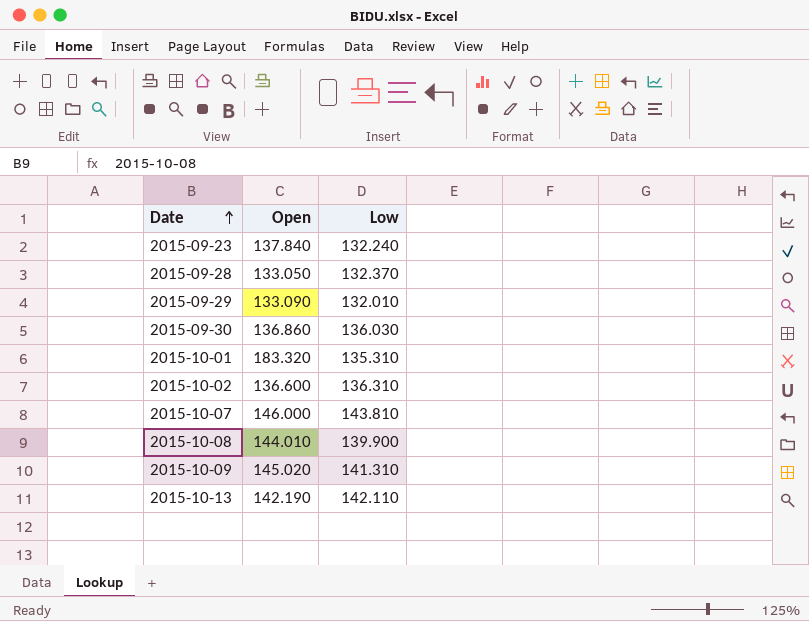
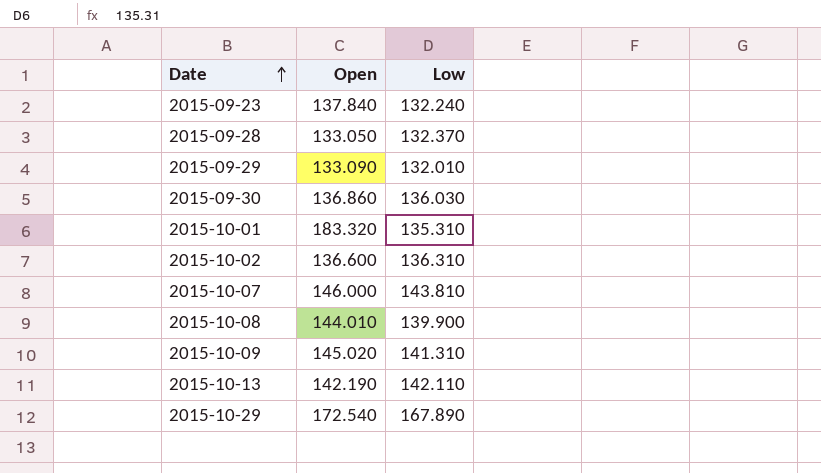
row 2015-10-29: none -> 172.540 | 167.890

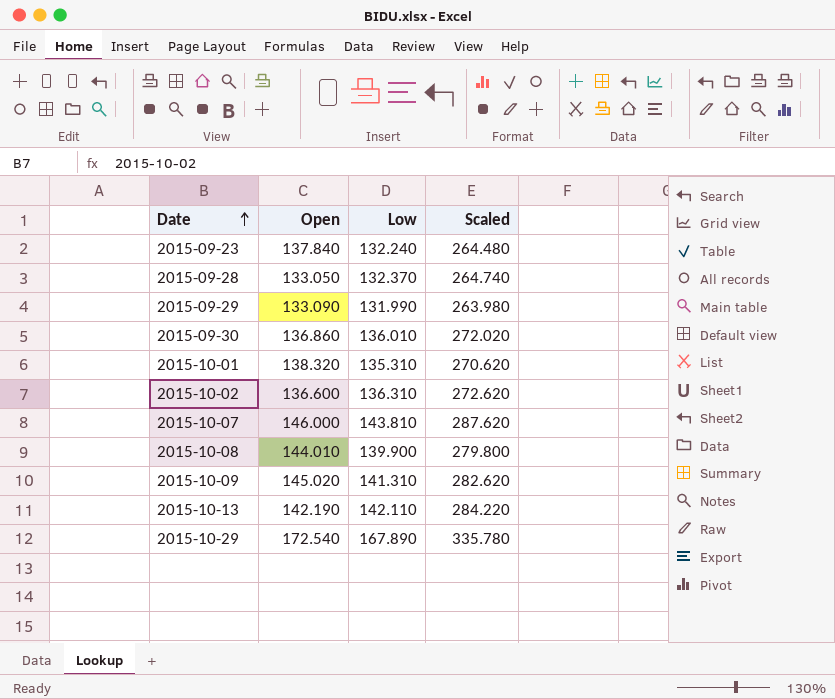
column Scaled | formula: none -> [Low] * 2
2015-09-29 | Low: 132.010 -> 131.990
2015-09-30 | Low: 136.030 -> 136.010
2015-10-01 | Open: 183.320 -> 138.320

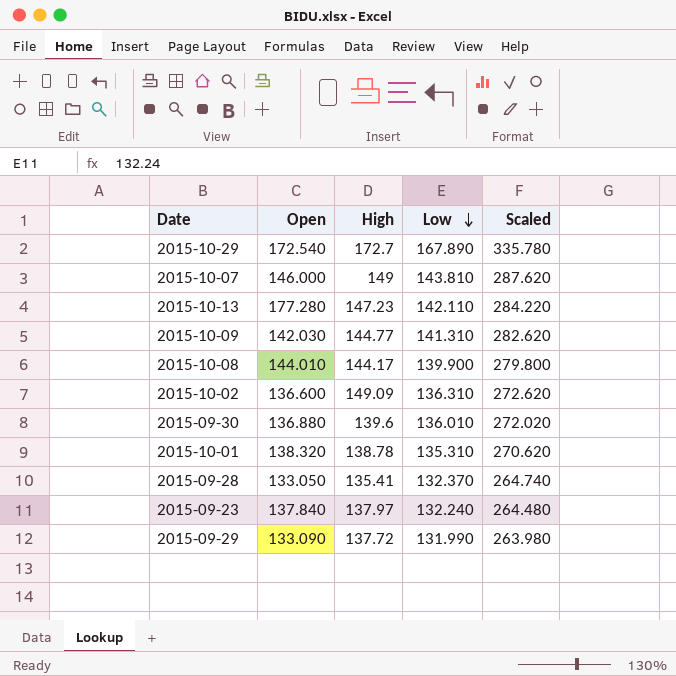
row order: Date ascending -> Low descending
column High | position: none -> 3
2015-10-13 | Open: 142.190 -> 177.280
2015-10-09 | Open: 145.020 -> 142.030
2015-09-30 | Open: 136.860 -> 136.880

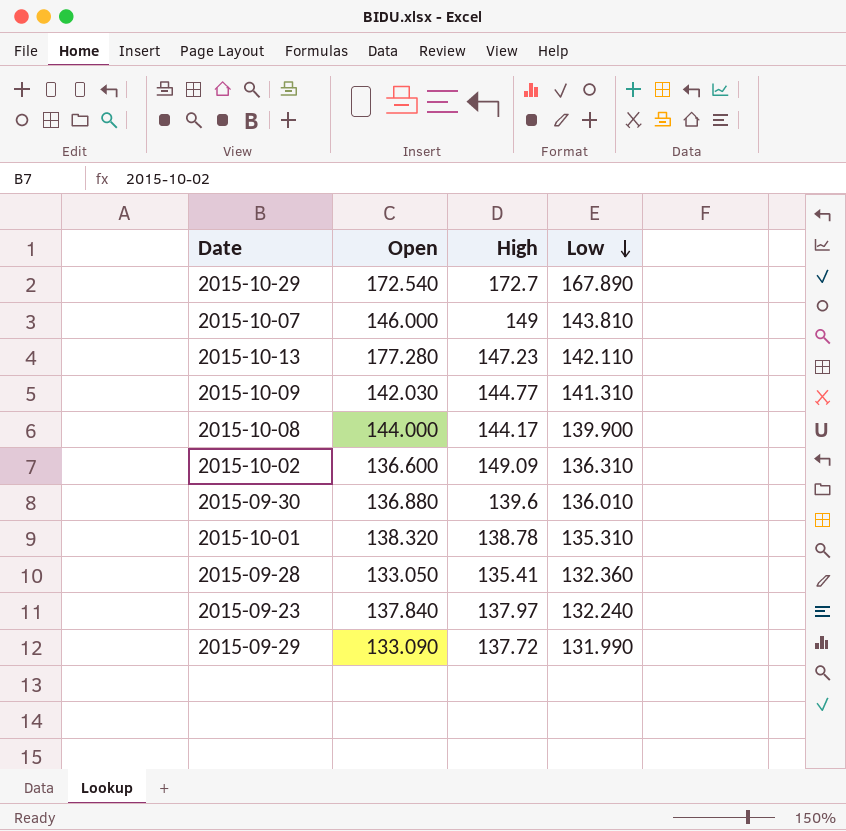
column Scaled | formula: [Low] * 2 -> none
2015-10-08 | Open: 144.010 -> 144.000
2015-09-28 | Low: 132.370 -> 132.360

